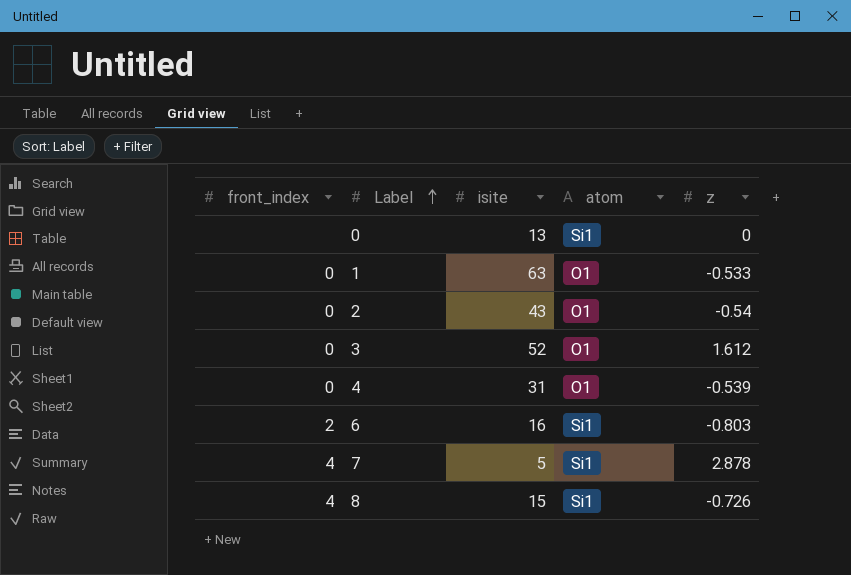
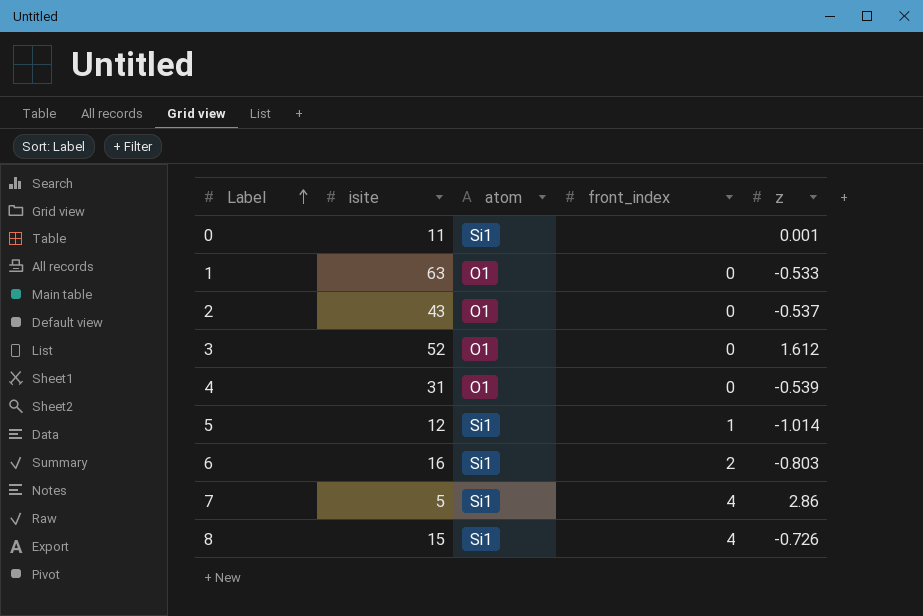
column front_index | position: 1 -> 4
0 | isite: 13 -> 11
0 | z: 0 -> 0.001
2 | z: -0.54 -> -0.537
row 5: none -> 12 | Si1 | 1 | -1.014
7 | z: 2.878 -> 2.86

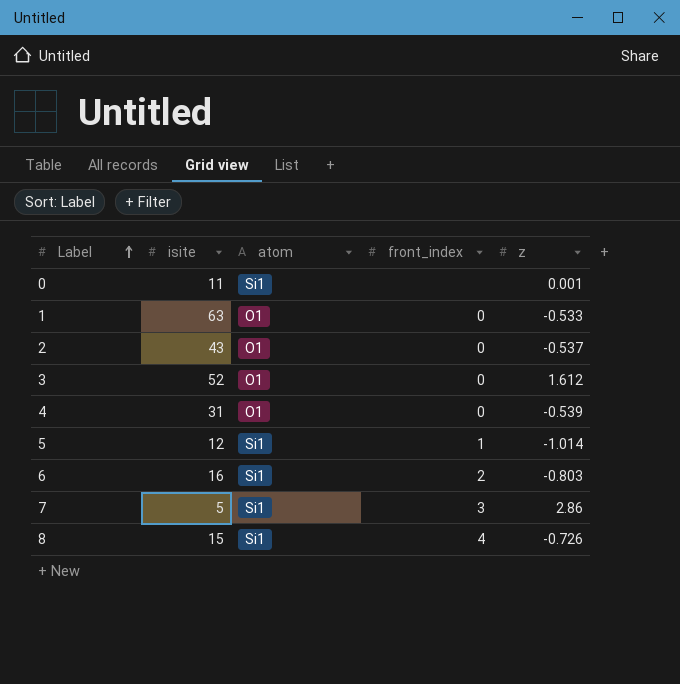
7 | front_index: 4 -> 3

